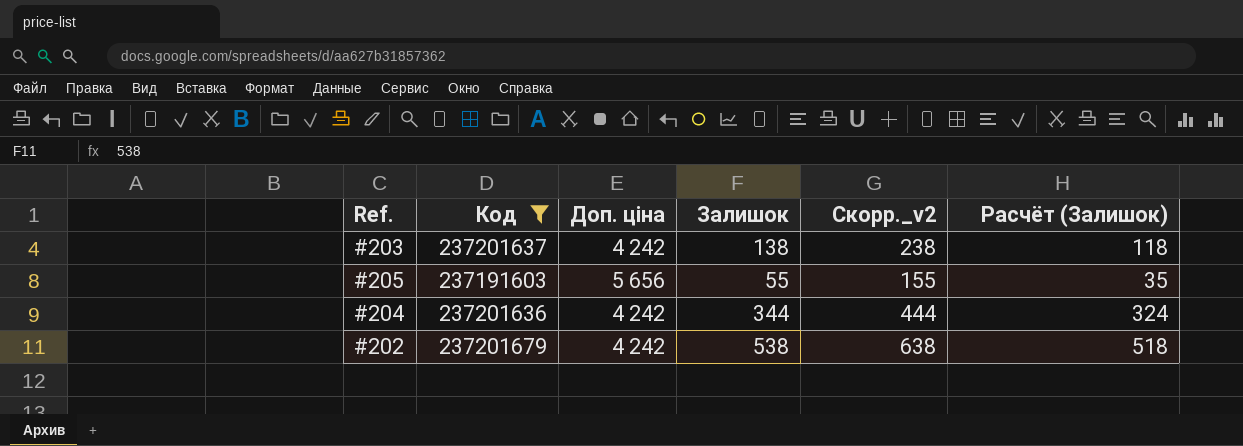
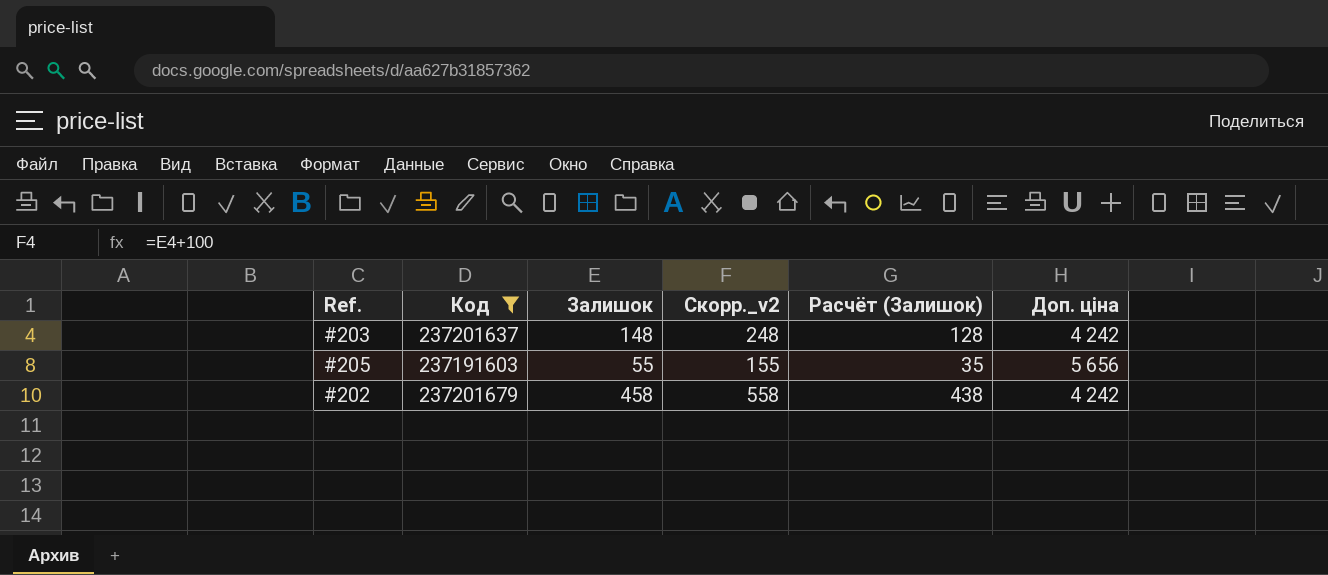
column Доп. ціна | position: 3 -> 6
row #204: 237201636 | 4 242 | 344 | 444 | 324 -> none
#203 | Залишок: 138 -> 148
#203 | Скорр._v2: 238 -> 248
#203 | Расчёт (Залишок): 118 -> 128
#202 | Залишок: 538 -> 458
#202 | Скорр._v2: 638 -> 558
#202 | Расчёт (Залишок): 518 -> 438

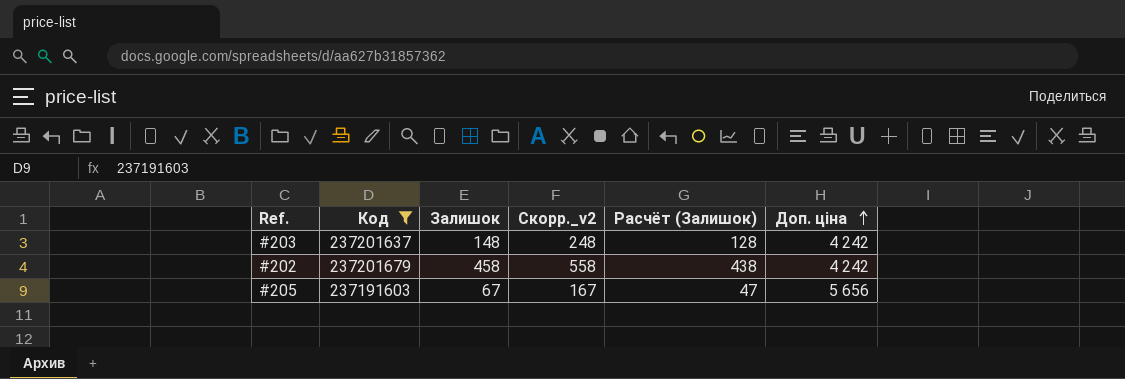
row order: none -> Доп. ціна ascending
#205 | Залишок: 55 -> 67
#205 | Скорр._v2: 155 -> 167
#205 | Расчёт (Залишок): 35 -> 47

